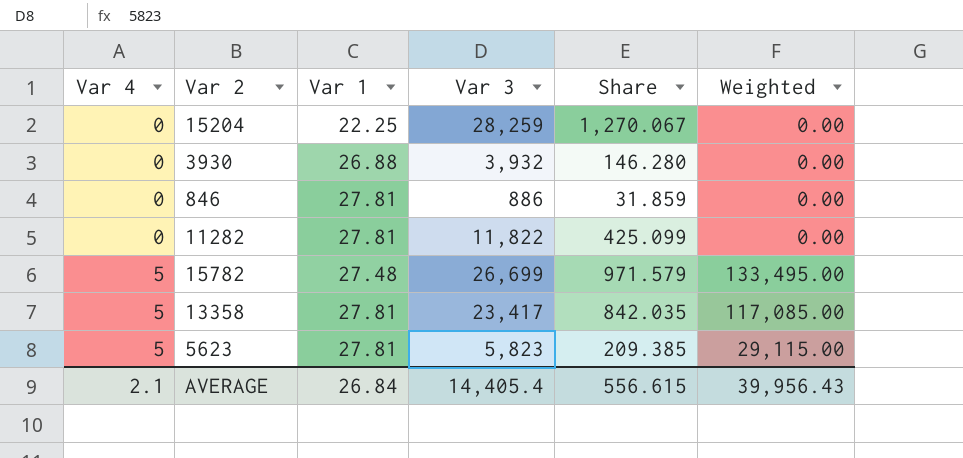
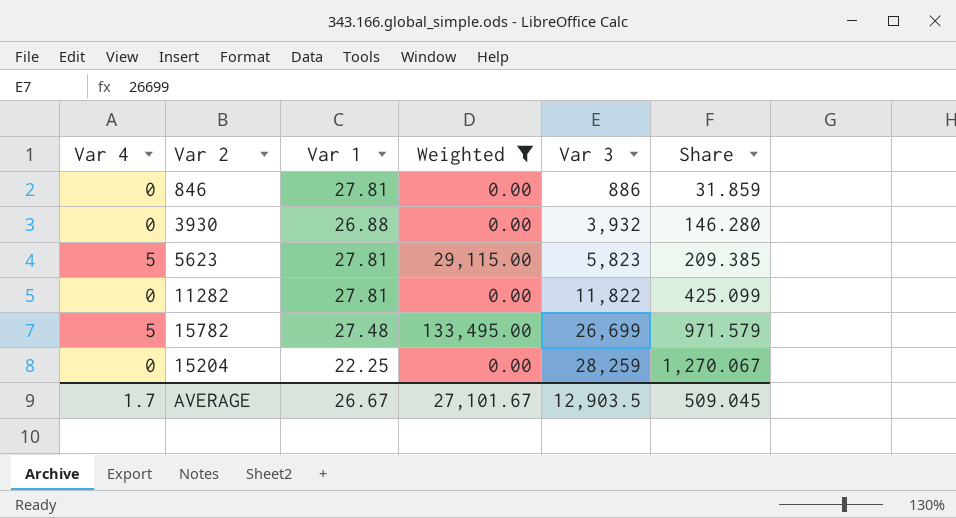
filter: none -> Weighted != 117,085.00
row order: Var 4 ascending -> Var 3 ascending
column Weighted | position: 6 -> 4
AVERAGE | Var 4: 2.1 -> 1.7
AVERAGE | Var 1: 26.84 -> 26.67
AVERAGE | Weighted: 39,956.43 -> 27,101.67
AVERAGE | Var 3: 14,405.4 -> 12,903.5
AVERAGE | Share: 556.615 -> 509.045

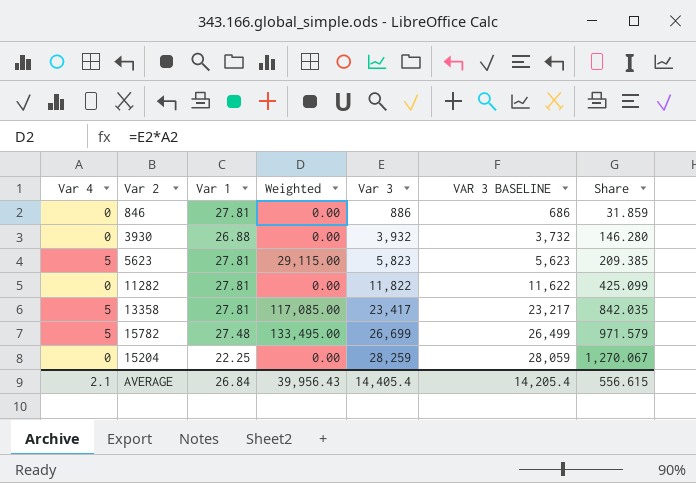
filter: Weighted != 117,085.00 -> none
column VAR 3 BASELINE | formula: none -> [Var 3] - 200
AVERAGE | Var 4: 1.7 -> 2.1
AVERAGE | Var 1: 26.67 -> 26.84
AVERAGE | Weighted: 27,101.67 -> 39,956.43
AVERAGE | Var 3: 12,903.5 -> 14,405.4
AVERAGE | Share: 509.045 -> 556.615

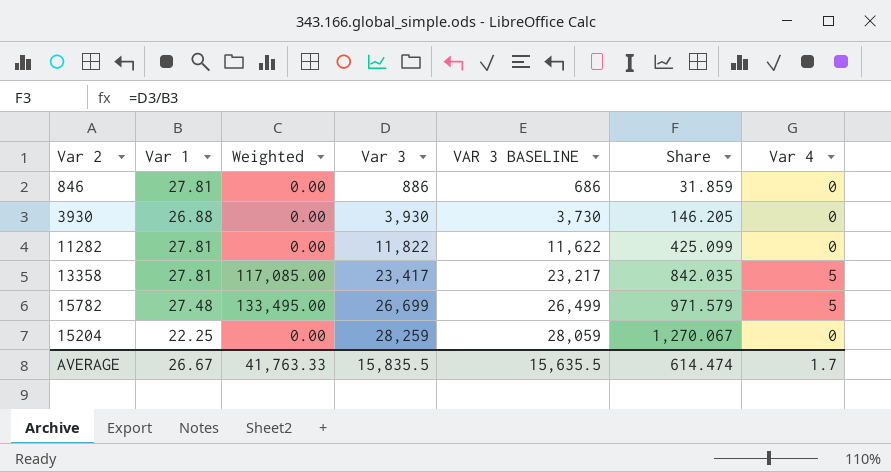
column Var 4 | position: 1 -> 7
row 5623: 5 | 27.81 | 29,115.00 | 5,823 | 5,623 | 209.385 -> none
3930 | Var 3: 3,932 -> 3,930
3930 | VAR 3 BASELINE: 3,732 -> 3,730
3930 | Share: 146.280 -> 146.205
AVERAGE | Var 1: 26.84 -> 26.67
AVERAGE | Weighted: 39,956.43 -> 41,763.33
AVERAGE | Var 3: 14,405.4 -> 15,835.5
AVERAGE | VAR 3 BASELINE: 14,205.4 -> 15,635.5
AVERAGE | Share: 556.615 -> 614.474
AVERAGE | Var 4: 2.1 -> 1.7

